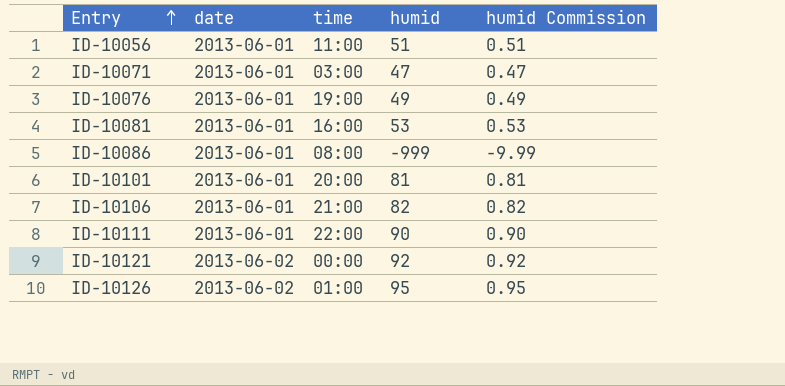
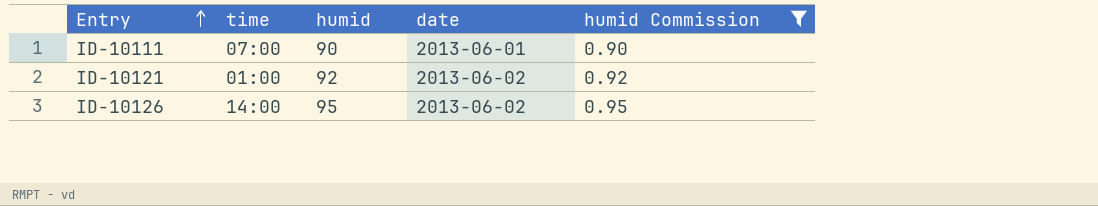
filter: none -> humid Commission >= 0.90
column date | position: 2 -> 4
ID-10111 | time: 22:00 -> 07:00
ID-10121 | time: 00:00 -> 01:00
ID-10126 | time: 01:00 -> 14:00

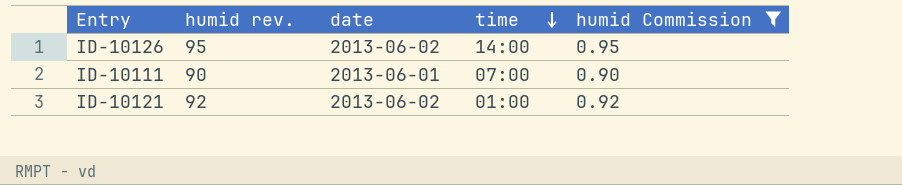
row order: Entry ascending -> time descending
column name: humid -> humid rev.
column time | position: 2 -> 4

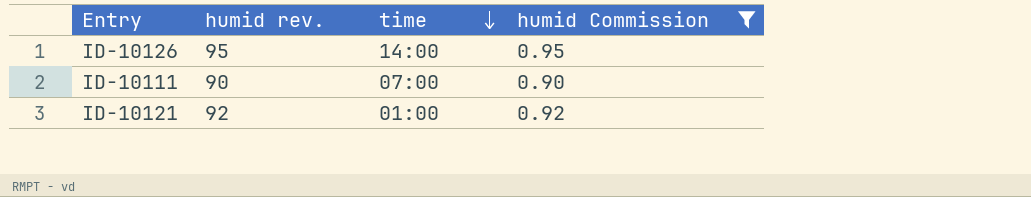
column date | position: 3 -> none

